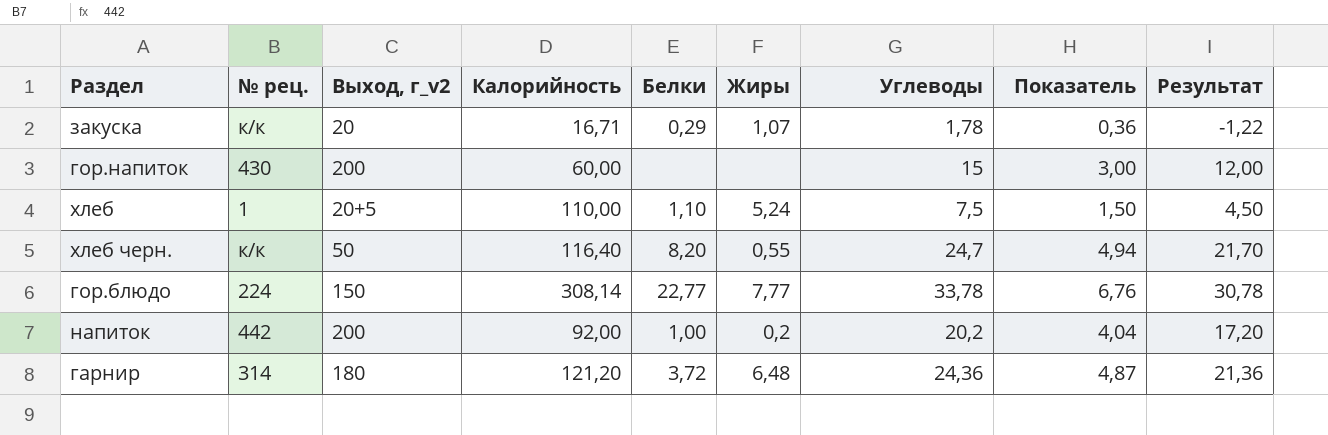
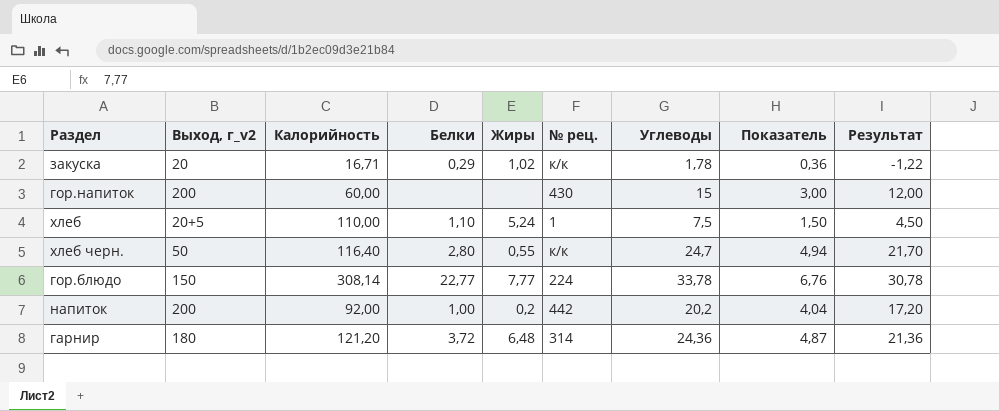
column № рец. | position: 2 -> 6
закуска | Жиры: 1,07 -> 1,02
хлеб черн. | Белки: 8,20 -> 2,80

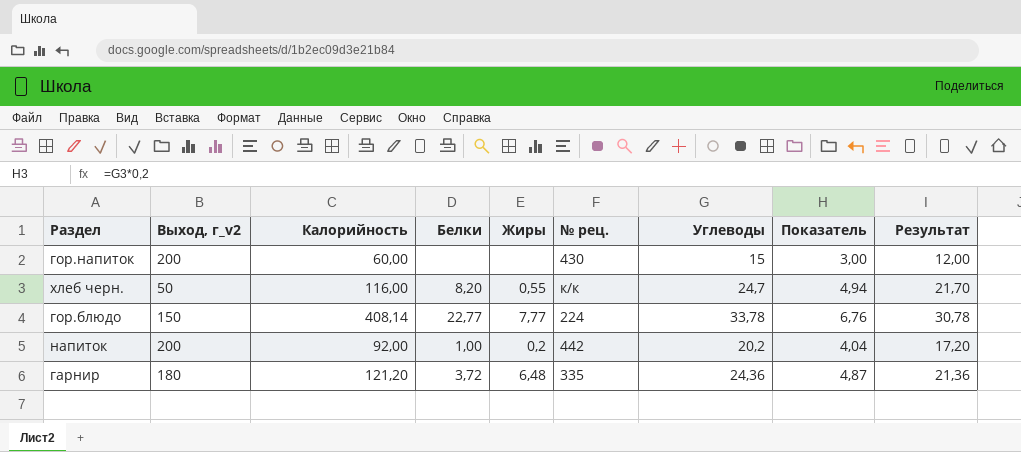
row закуска: 20 | 16,71 | 0,29 | 1,02 | к/к | 1,78 | 0,36 | -1,22 -> none
row хлеб: 20+5 | 110,00 | 1,10 | 5,24 | 1 | 7,5 | 1,50 | 4,50 -> none
хлеб черн. | Калорийность: 116,40 -> 116,00
хлеб черн. | Белки: 2,80 -> 8,20
гор.блюдо | Калорийность: 308,14 -> 408,14
гарнир | № рец.: 314 -> 335

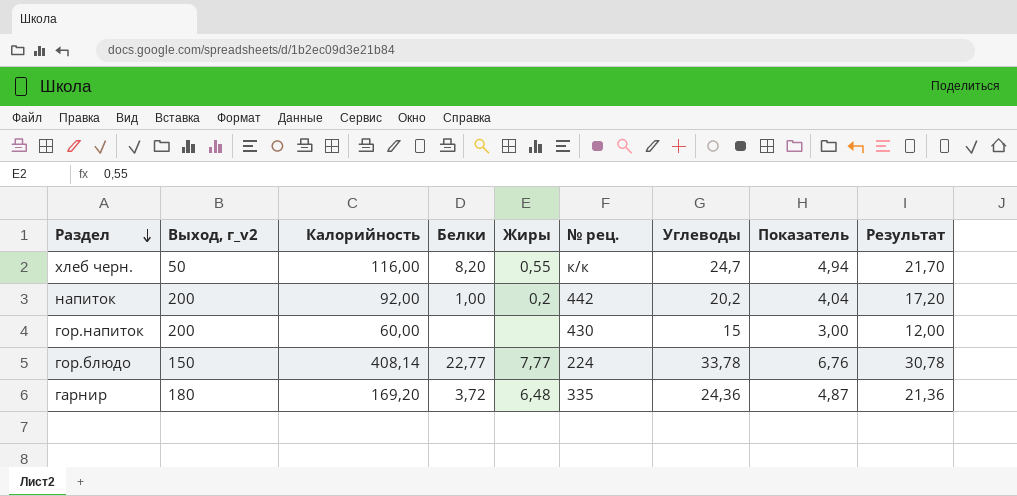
row order: none -> Раздел descending
гарнир | Калорийность: 121,20 -> 169,20

